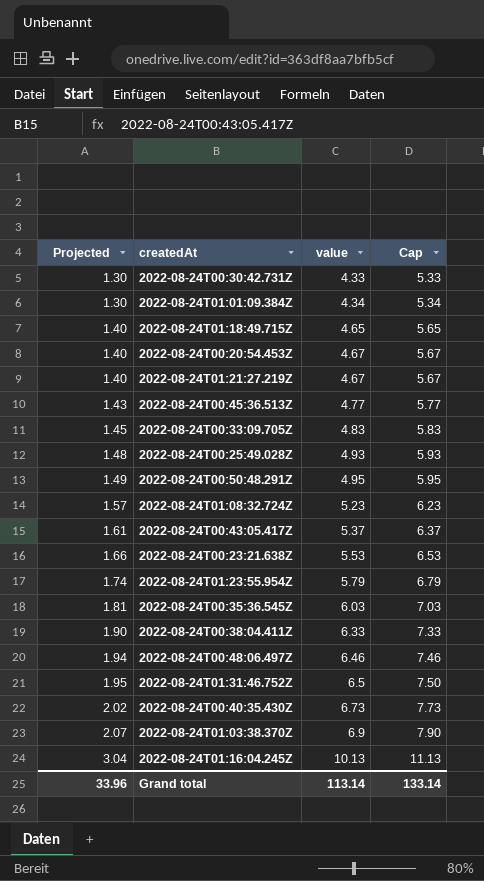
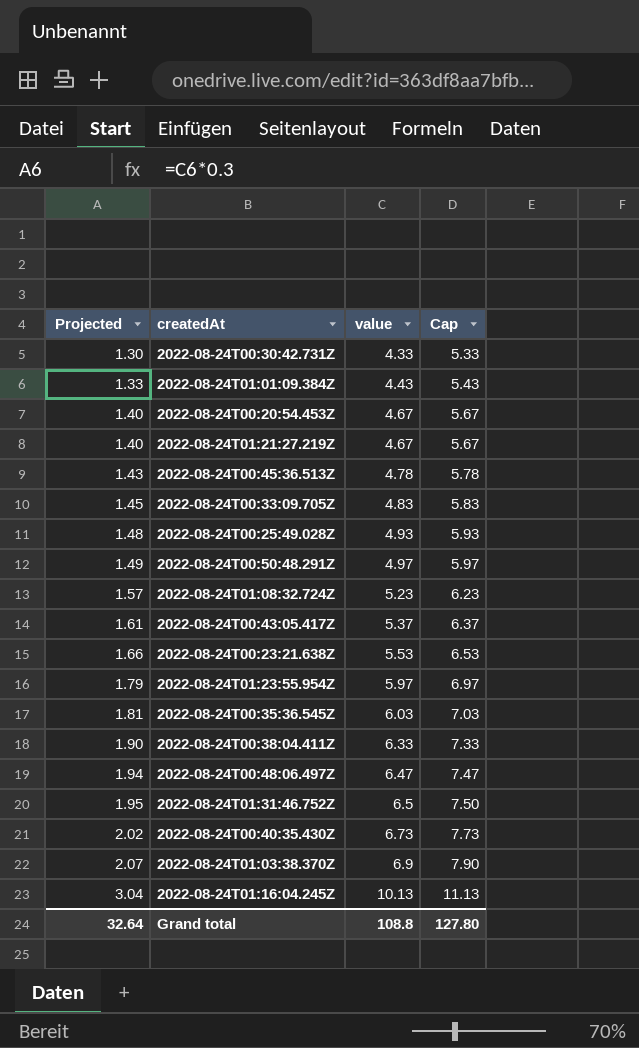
row 2022-08-24T01:18:49.715Z: 1.40 | 4.65 | 5.65 -> none
2022-08-24T01:01:09.384Z | Projected: 1.30 -> 1.33
2022-08-24T01:01:09.384Z | value: 4.34 -> 4.43
2022-08-24T01:01:09.384Z | Cap: 5.34 -> 5.43
2022-08-24T00:45:36.513Z | value: 4.77 -> 4.78
2022-08-24T00:45:36.513Z | Cap: 5.77 -> 5.78
2022-08-24T00:50:48.291Z | value: 4.95 -> 4.97
2022-08-24T00:50:48.291Z | Cap: 5.95 -> 5.97
2022-08-24T01:23:55.954Z | Projected: 1.74 -> 1.79
2022-08-24T01:23:55.954Z | value: 5.79 -> 5.97
2022-08-24T01:23:55.954Z | Cap: 6.79 -> 6.97
2022-08-24T00:48:06.497Z | value: 6.46 -> 6.47
2022-08-24T00:48:06.497Z | Cap: 7.46 -> 7.47
Grand total | Projected: 33.96 -> 32.64
Grand total | value: 113.14 -> 108.8
Grand total | Cap: 133.14 -> 127.80

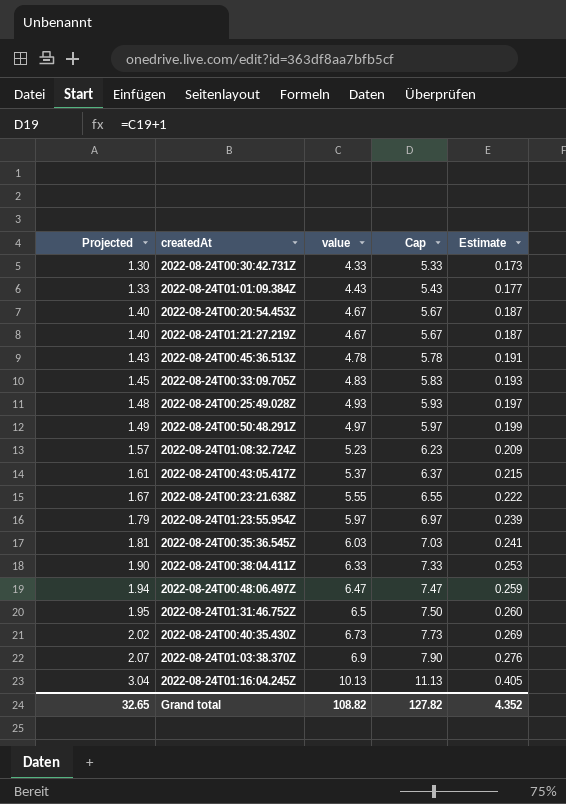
column Estimate | formula: none -> [value] * 0.04
2022-08-24T00:23:21.638Z | Projected: 1.66 -> 1.67
2022-08-24T00:23:21.638Z | value: 5.53 -> 5.55
2022-08-24T00:23:21.638Z | Cap: 6.53 -> 6.55
Grand total | Projected: 32.64 -> 32.65
Grand total | value: 108.8 -> 108.82
Grand total | Cap: 127.80 -> 127.82

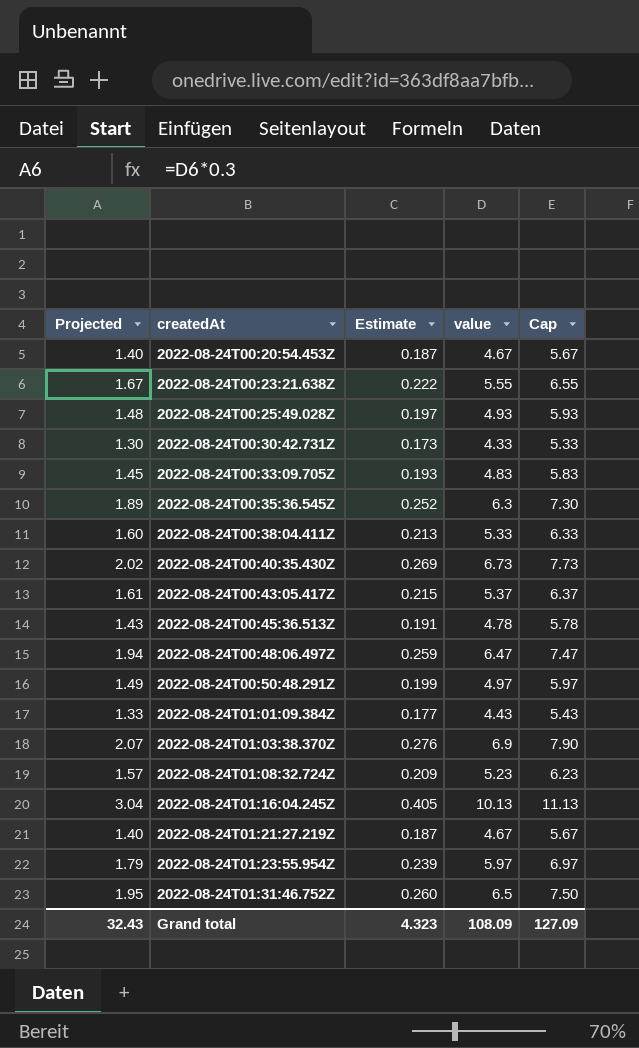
row order: Projected ascending -> createdAt ascending
column Estimate | position: 5 -> 3
2022-08-24T00:35:36.545Z | Projected: 1.81 -> 1.89
2022-08-24T00:35:36.545Z | Estimate: 0.241 -> 0.252
2022-08-24T00:35:36.545Z | value: 6.03 -> 6.3
2022-08-24T00:35:36.545Z | Cap: 7.03 -> 7.30
2022-08-24T00:38:04.411Z | Projected: 1.90 -> 1.60
2022-08-24T00:38:04.411Z | Estimate: 0.253 -> 0.213
2022-08-24T00:38:04.411Z | value: 6.33 -> 5.33
2022-08-24T00:38:04.411Z | Cap: 7.33 -> 6.33
Grand total | Projected: 32.65 -> 32.43
Grand total | Estimate: 4.352 -> 4.323
Grand total | value: 108.82 -> 108.09
Grand total | Cap: 127.82 -> 127.09

